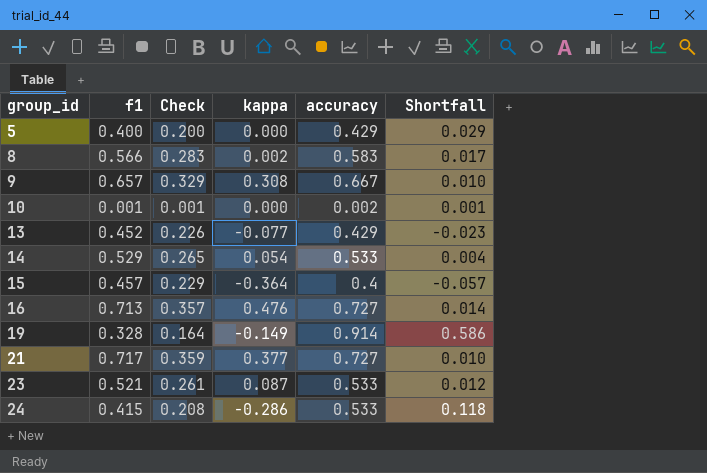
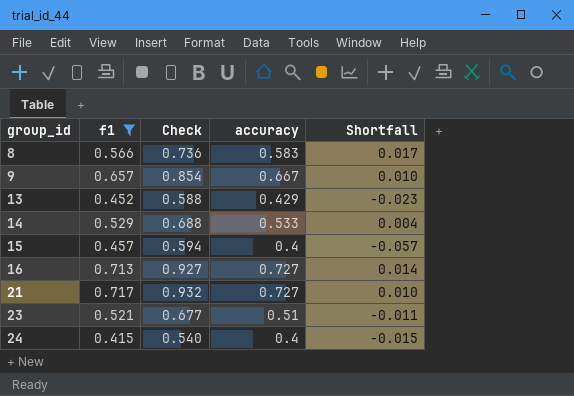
filter: none -> f1 >= 0.415
column kappa | position: 4 -> none
column Check | formula: [f1] * 0.5 -> [f1] * 1.3
23 | accuracy: 0.533 -> 0.51
23 | Shortfall: 0.012 -> -0.011
24 | accuracy: 0.533 -> 0.4
24 | Shortfall: 0.118 -> -0.015

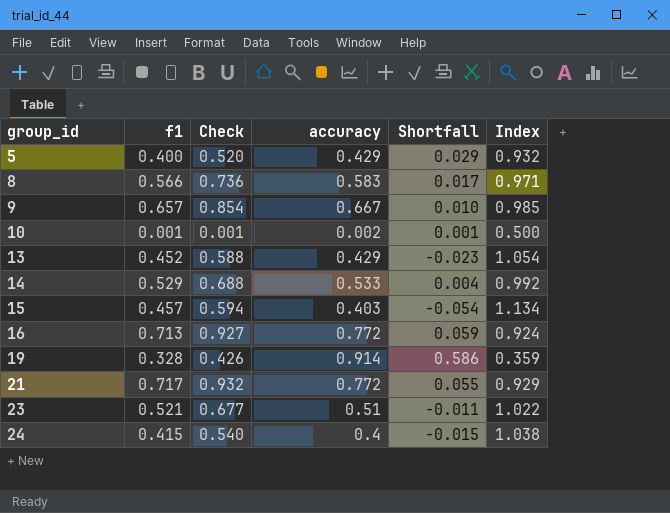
filter: f1 >= 0.415 -> none
column Index | formula: none -> [f1] / [accuracy]
15 | accuracy: 0.4 -> 0.403
15 | Shortfall: -0.057 -> -0.054
16 | accuracy: 0.727 -> 0.772
16 | Shortfall: 0.014 -> 0.059
21 | accuracy: 0.727 -> 0.772
21 | Shortfall: 0.010 -> 0.055

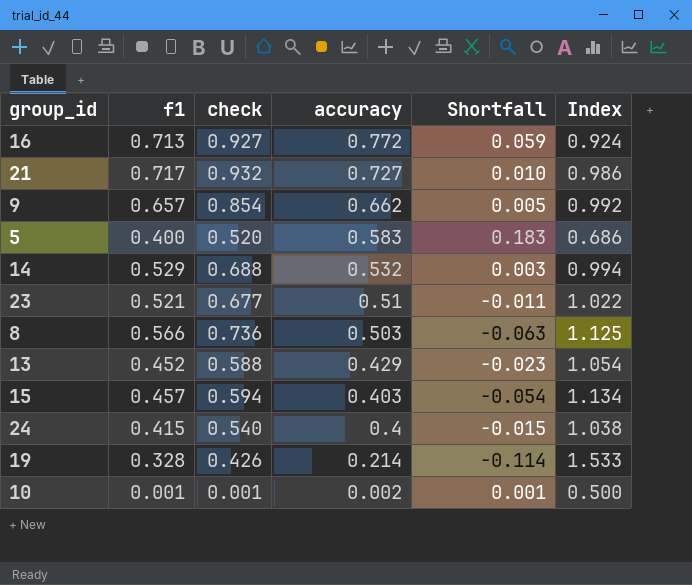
row order: group_id ascending -> accuracy descending
column name: Check -> check
21 | accuracy: 0.772 -> 0.727
21 | Shortfall: 0.055 -> 0.010
21 | Index: 0.929 -> 0.986
9 | accuracy: 0.667 -> 0.662
9 | Shortfall: 0.010 -> 0.005
9 | Index: 0.985 -> 0.992
5 | accuracy: 0.429 -> 0.583
5 | Shortfall: 0.029 -> 0.183
5 | Index: 0.932 -> 0.686
14 | accuracy: 0.533 -> 0.532
14 | Shortfall: 0.004 -> 0.003
14 | Index: 0.992 -> 0.994
8 | accuracy: 0.583 -> 0.503
8 | Shortfall: 0.017 -> -0.063
8 | Index: 0.971 -> 1.125
19 | accuracy: 0.914 -> 0.214
19 | Shortfall: 0.586 -> -0.114
19 | Index: 0.359 -> 1.533

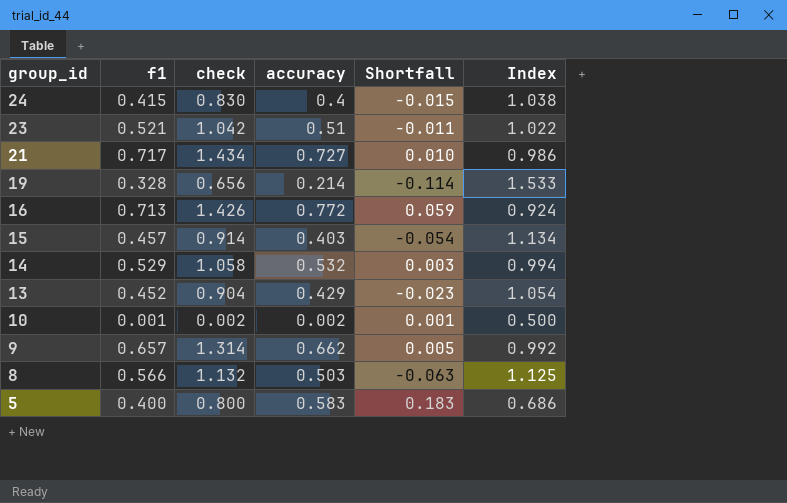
row order: accuracy descending -> group_id descending
column check | formula: [f1] * 1.3 -> [f1] * 2

